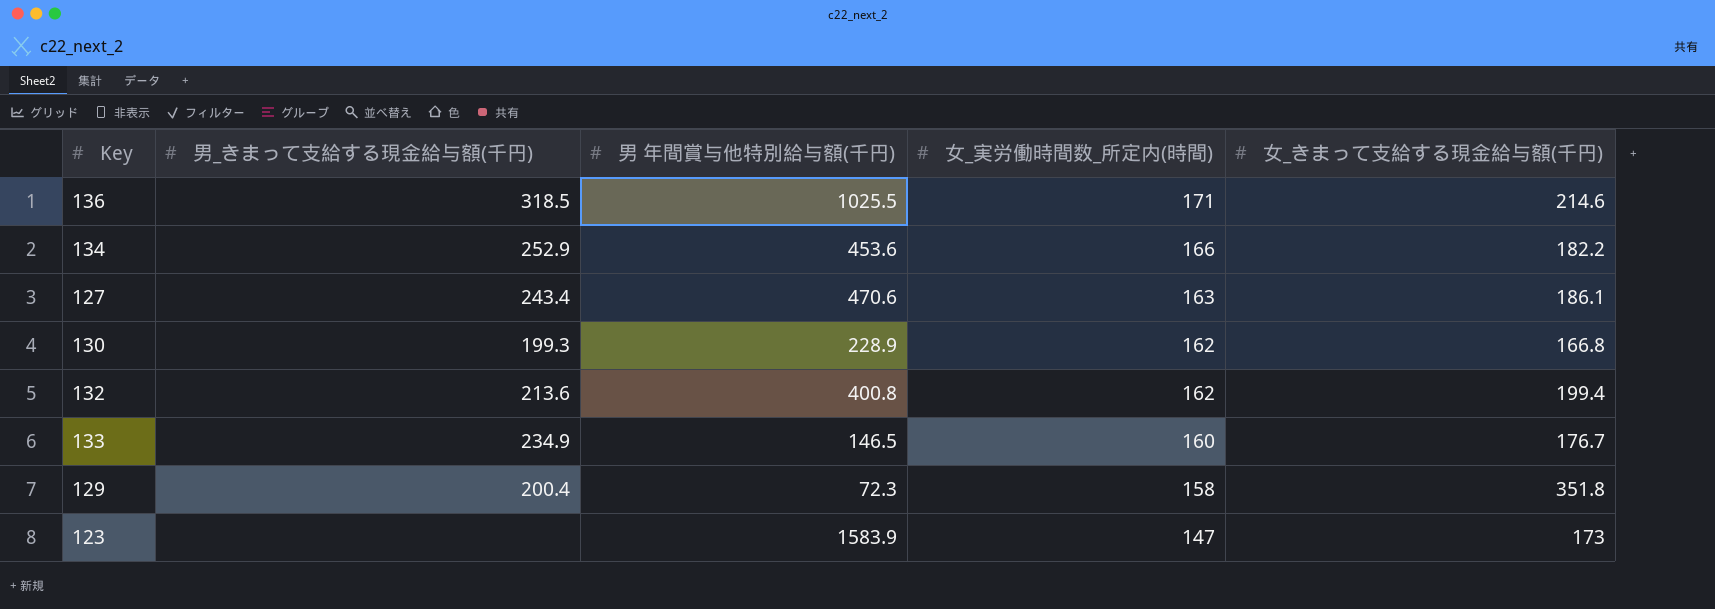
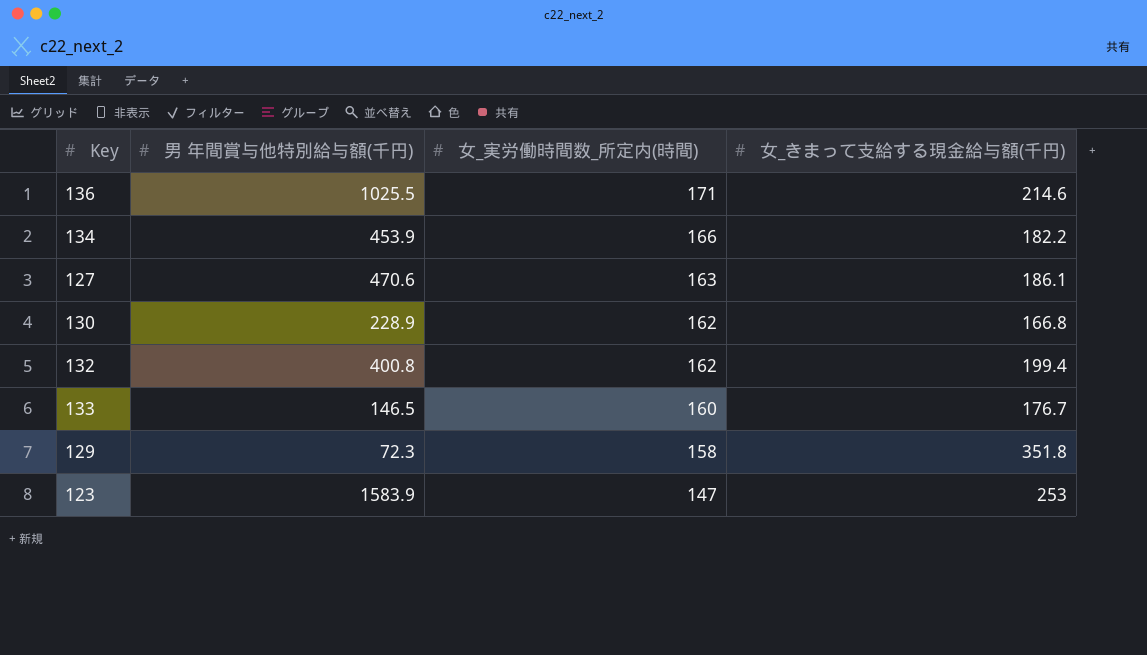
column 男_きまって支給する現金給与額(千円) | position: 2 -> none
134 | 男 年間賞与他特別給与額(千円): 453.6 -> 453.9
123 | 女_きまって支給する現金給与額(千円): 173 -> 253

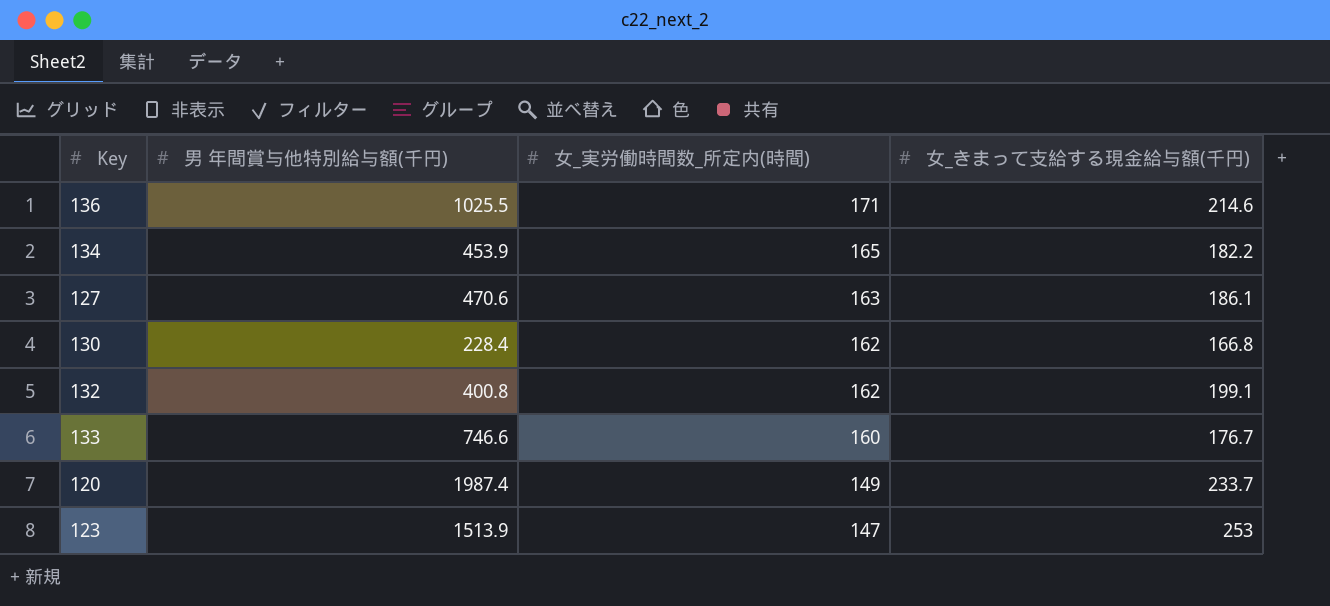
row 129: 72.3 | 158 | 351.8 -> none
134 | 女_実労働時間数_所定内(時間): 166 -> 165
130 | 男 年間賞与他特別給与額(千円): 228.9 -> 228.4
132 | 女_きまって支給する現金給与額(千円): 199.4 -> 199.1
133 | 男 年間賞与他特別給与額(千円): 146.5 -> 746.6
row 120: none -> 1987.4 | 149 | 233.7
123 | 男 年間賞与他特別給与額(千円): 1583.9 -> 1513.9

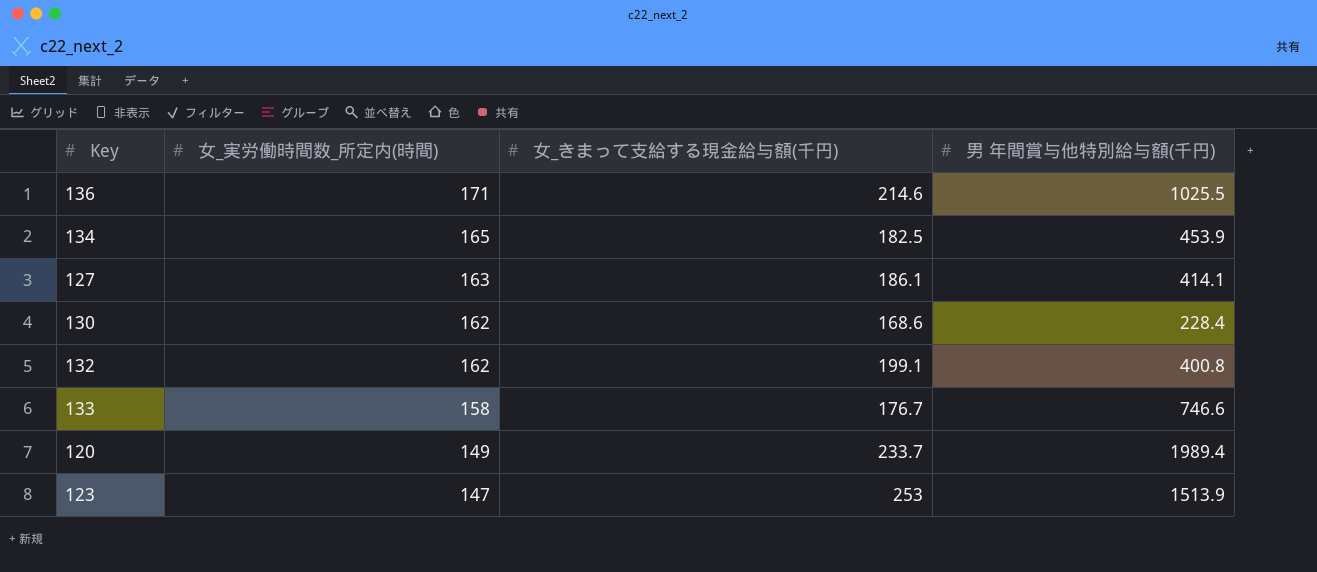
column 男 年間賞与他特別給与額(千円) | position: 2 -> 4
134 | 女_きまって支給する現金給与額(千円): 182.2 -> 182.5
127 | 男 年間賞与他特別給与額(千円): 470.6 -> 414.1
130 | 女_きまって支給する現金給与額(千円): 166.8 -> 168.6
133 | 女_実労働時間数_所定内(時間): 160 -> 158
120 | 男 年間賞与他特別給与額(千円): 1987.4 -> 1989.4

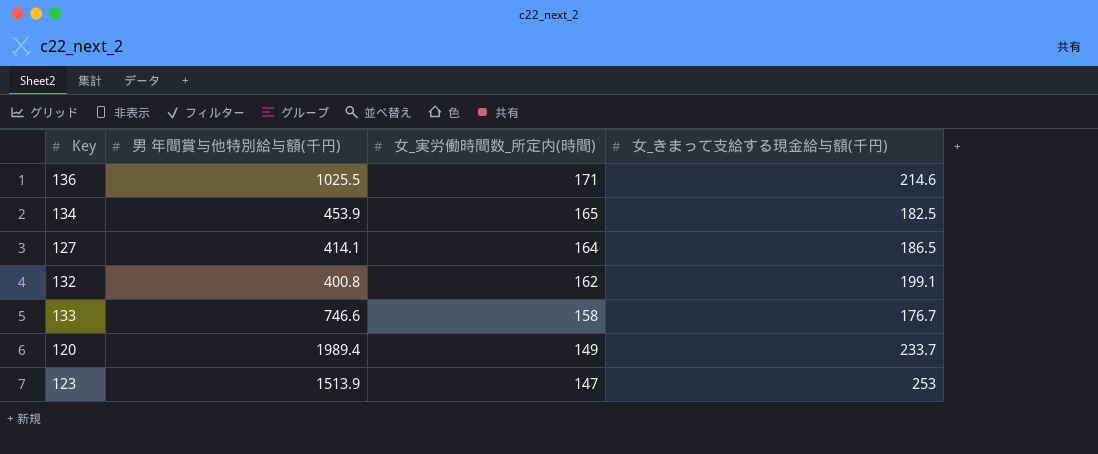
column 男 年間賞与他特別給与額(千円) | position: 4 -> 2
row 130: 162 | 168.6 | 228.4 -> none
127 | 女_実労働時間数_所定内(時間): 163 -> 164
127 | 女_きまって支給する現金給与額(千円): 186.1 -> 186.5

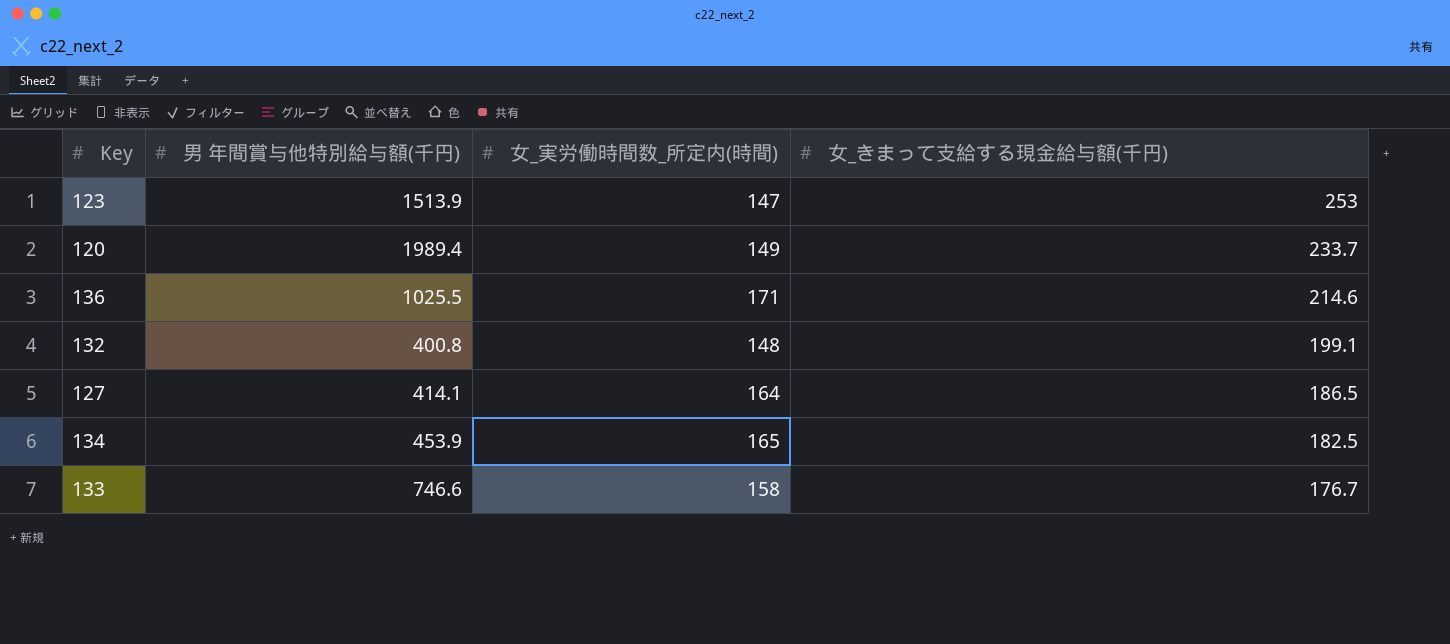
row order: 女_実労働時間数_所定内(時間) descending -> 女_きまって支給する現金給与額(千円) descending
132 | 女_実労働時間数_所定内(時間): 162 -> 148

